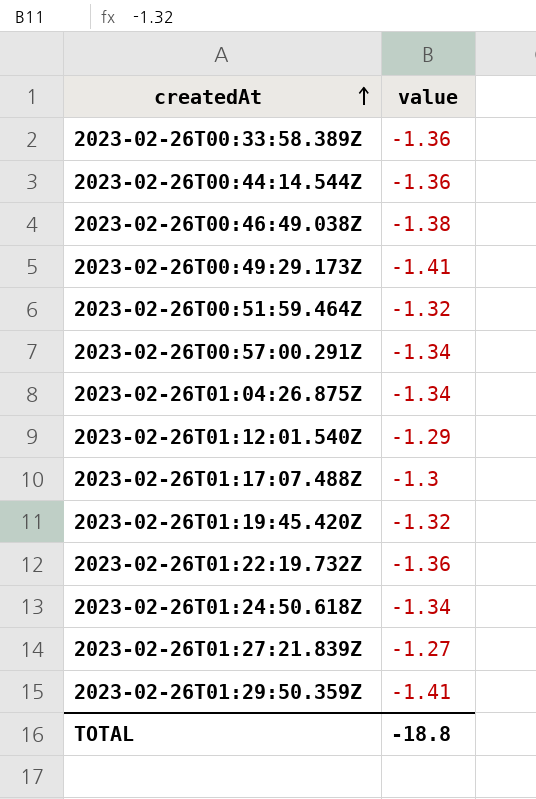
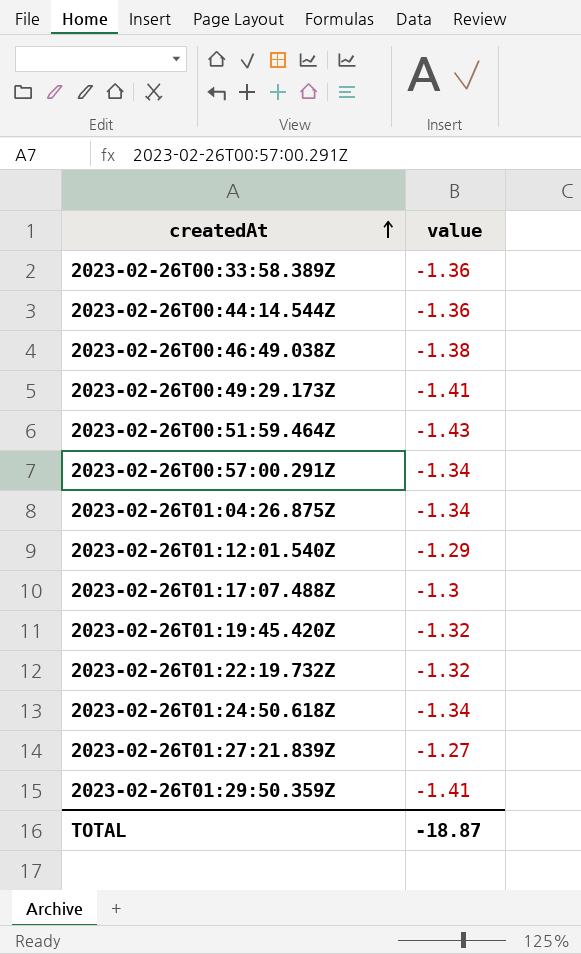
2023-02-26T00:51:59.464Z | value: -1.32 -> -1.43
2023-02-26T01:22:19.732Z | value: -1.36 -> -1.32
TOTAL | value: -18.8 -> -18.87

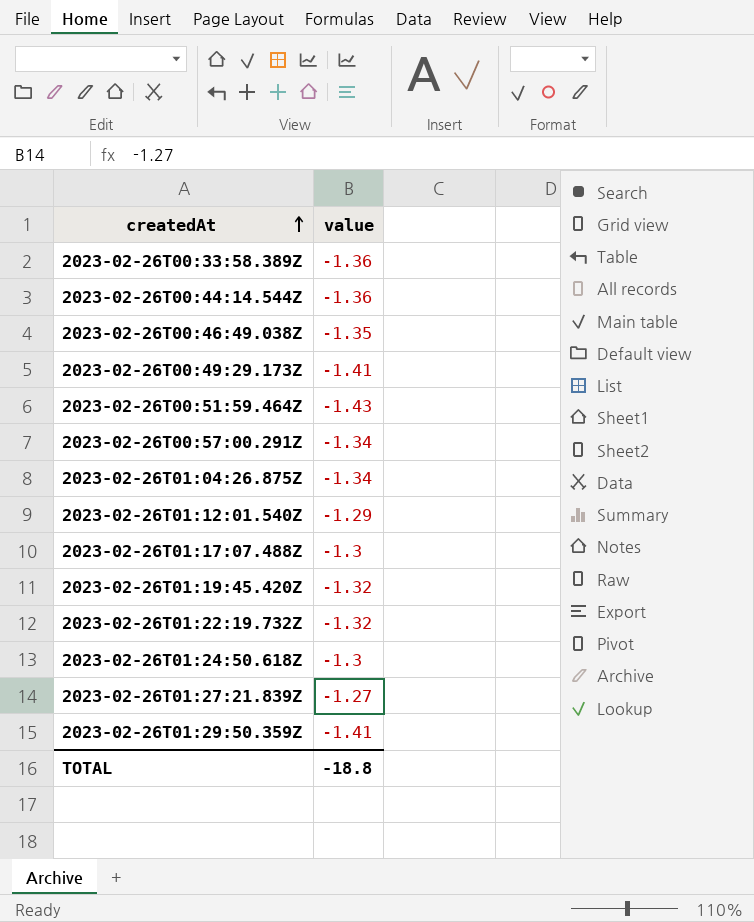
2023-02-26T00:46:49.038Z | value: -1.38 -> -1.35
2023-02-26T01:24:50.618Z | value: -1.34 -> -1.3
TOTAL | value: -18.87 -> -18.8

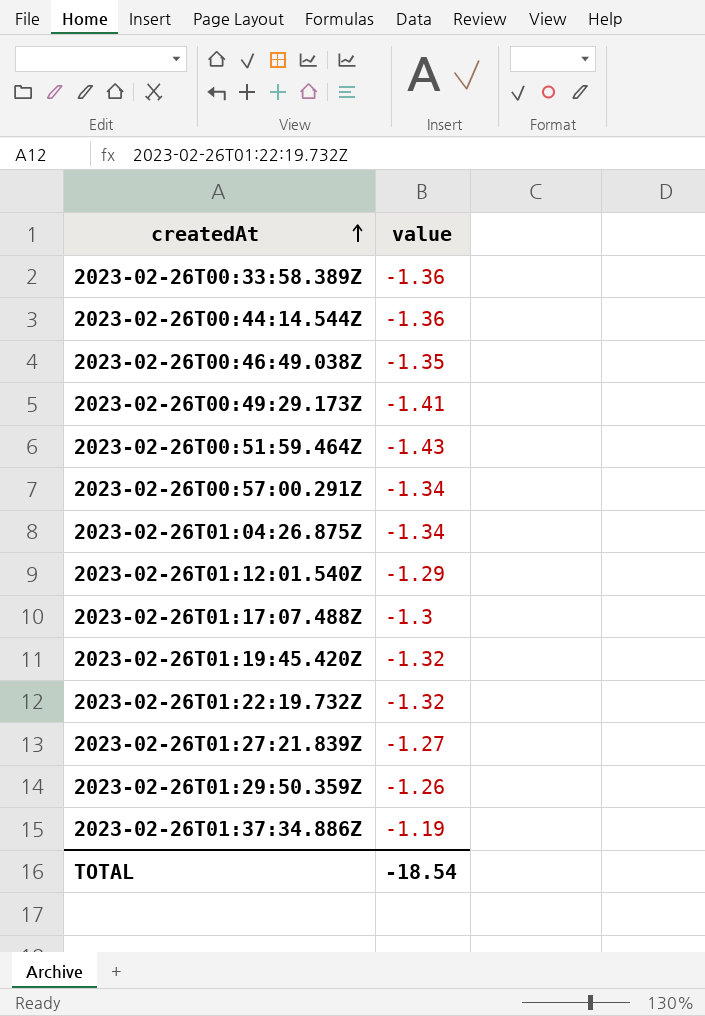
row 2023-02-26T01:24:50.618Z: -1.3 -> none
2023-02-26T01:29:50.359Z | value: -1.41 -> -1.26
row 2023-02-26T01:37:34.886Z: none -> -1.19
TOTAL | value: -18.8 -> -18.54

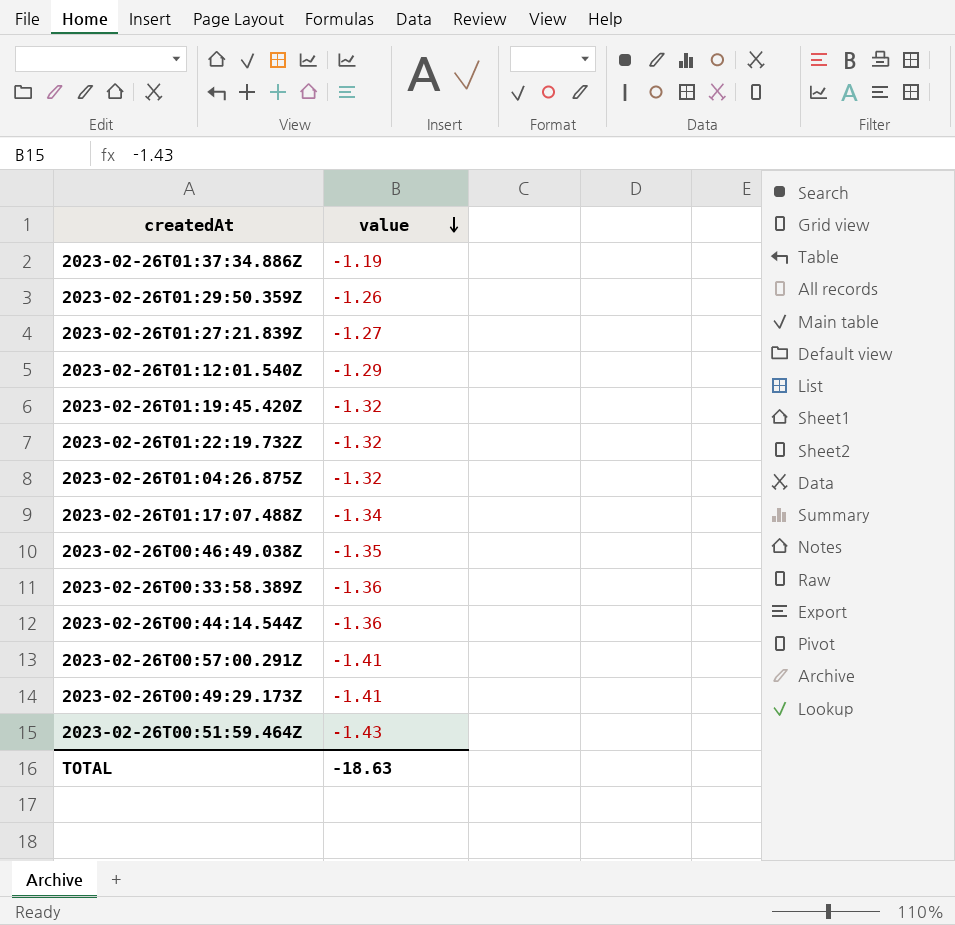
row order: createdAt ascending -> value descending
2023-02-26T01:04:26.875Z | value: -1.34 -> -1.32
2023-02-26T01:17:07.488Z | value: -1.3 -> -1.34
2023-02-26T00:57:00.291Z | value: -1.34 -> -1.41
TOTAL | value: -18.54 -> -18.63

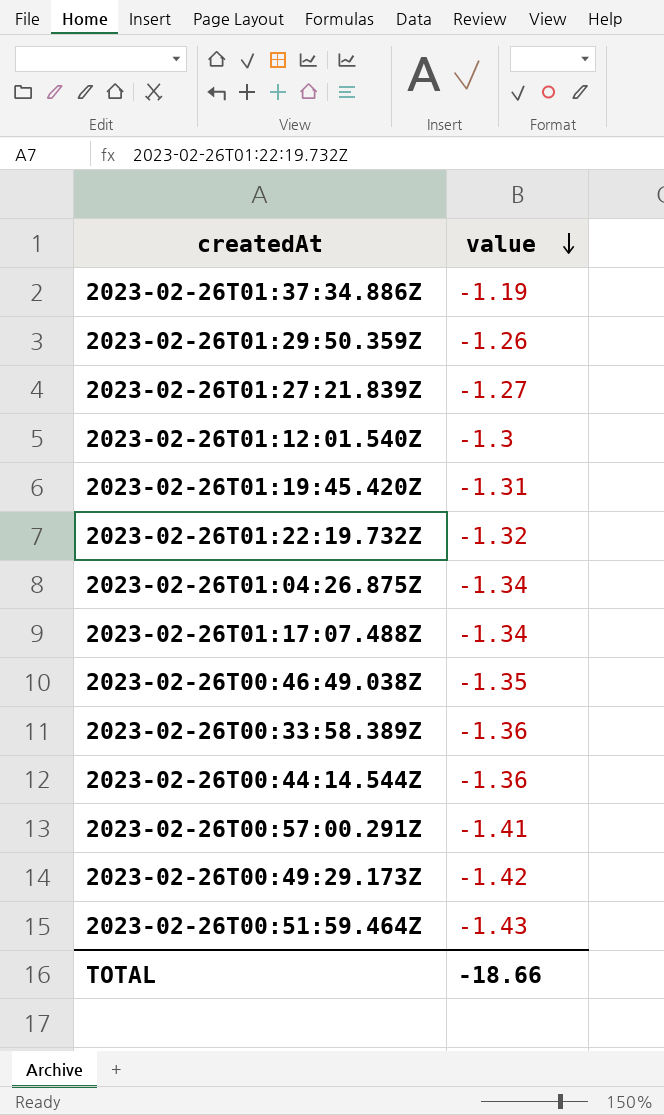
2023-02-26T01:12:01.540Z | value: -1.29 -> -1.3
2023-02-26T01:19:45.420Z | value: -1.32 -> -1.31
2023-02-26T01:04:26.875Z | value: -1.32 -> -1.34
2023-02-26T00:49:29.173Z | value: -1.41 -> -1.42
TOTAL | value: -18.63 -> -18.66

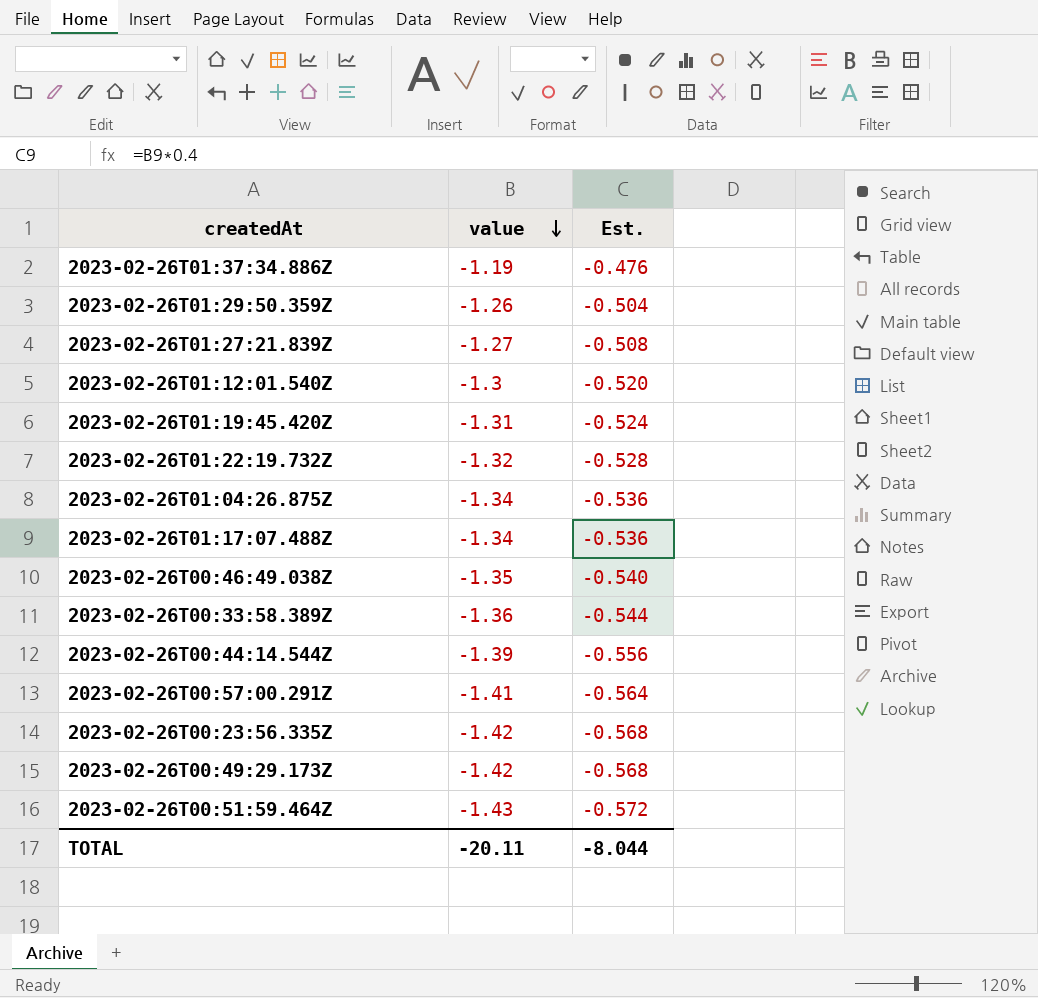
column Est. | formula: none -> [value] * 0.4
2023-02-26T00:44:14.544Z | value: -1.36 -> -1.39
row 2023-02-26T00:23:56.335Z: none -> -1.42 | -0.568
TOTAL | value: -18.66 -> -20.11

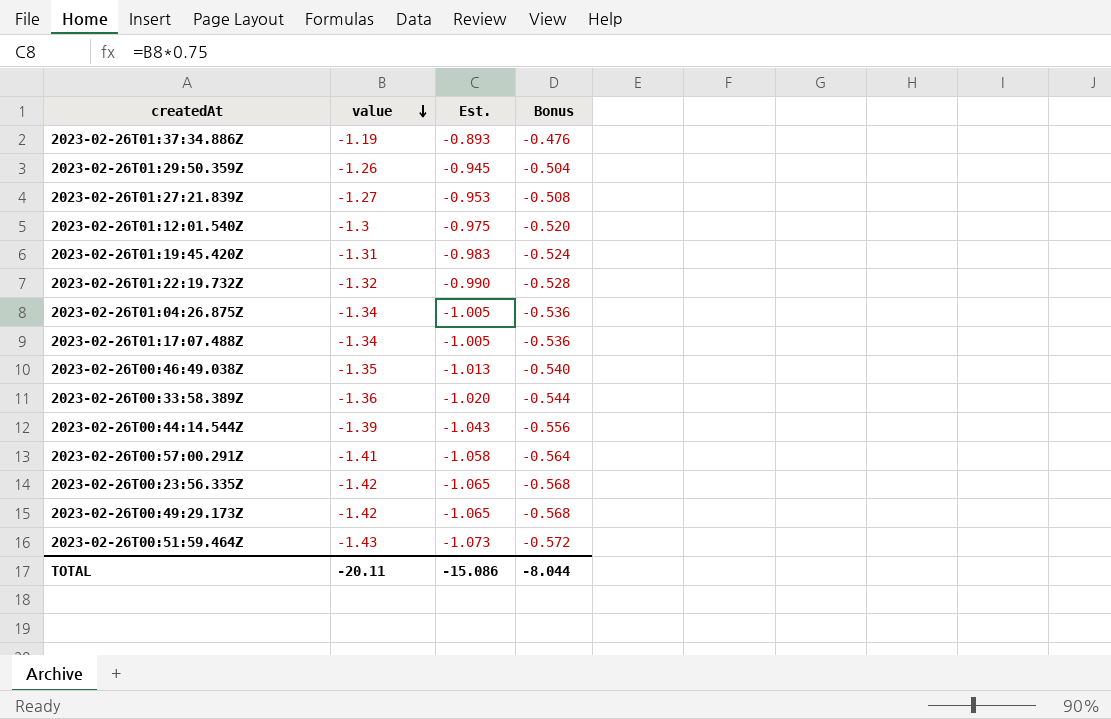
column Est. | formula: [value] * 0.4 -> [value] * 0.75
column Bonus | formula: none -> [value] * 0.4
TOTAL | Est.: -8.044 -> -15.086

